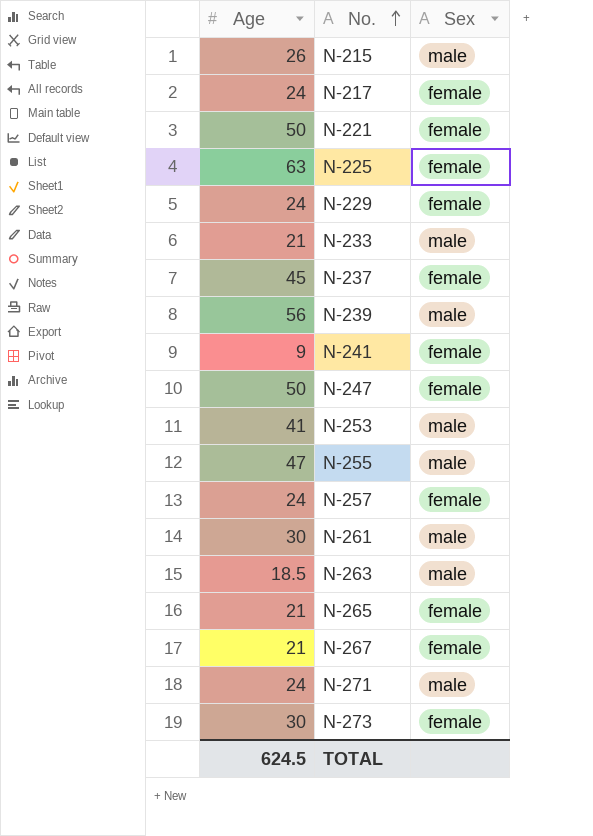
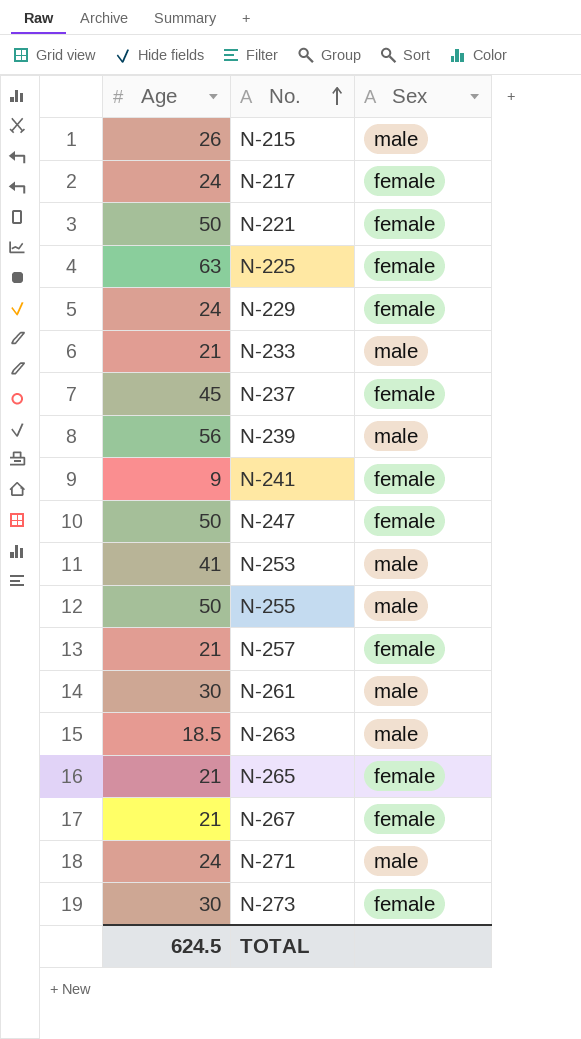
N-255 | Age: 47 -> 50
N-257 | Age: 24 -> 21

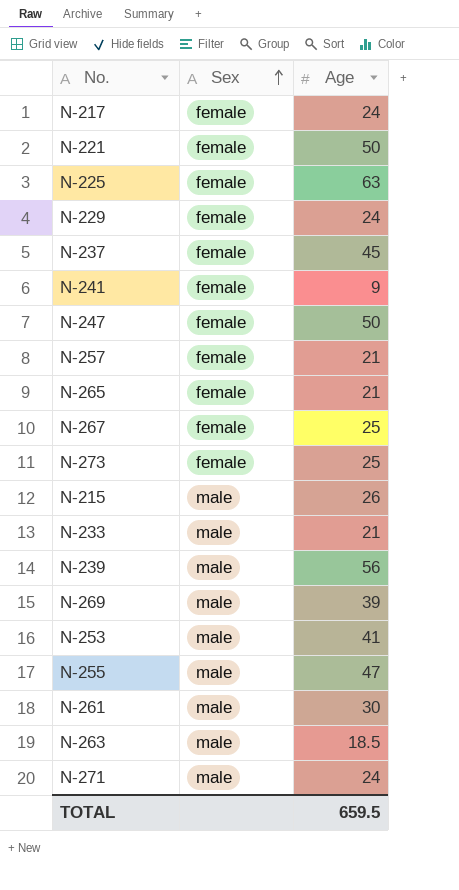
row order: No. ascending -> Sex ascending
column Age | position: 1 -> 3
N-267 | Age: 21 -> 25
N-273 | Age: 30 -> 25
row N-269: none -> male | 39
N-255 | Age: 50 -> 47
TOTAL | Age: 624.5 -> 659.5

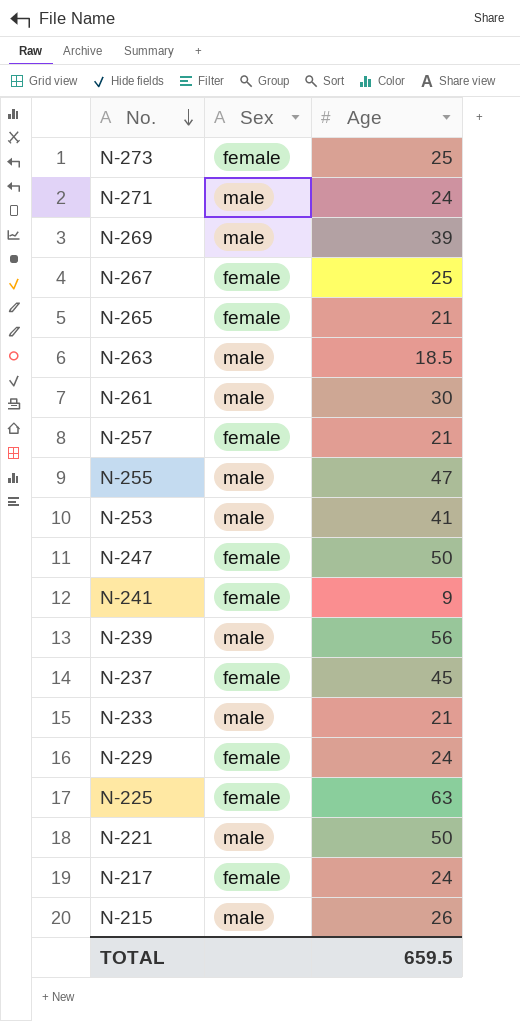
row order: Sex ascending -> No. descending
N-221 | Sex: female -> male

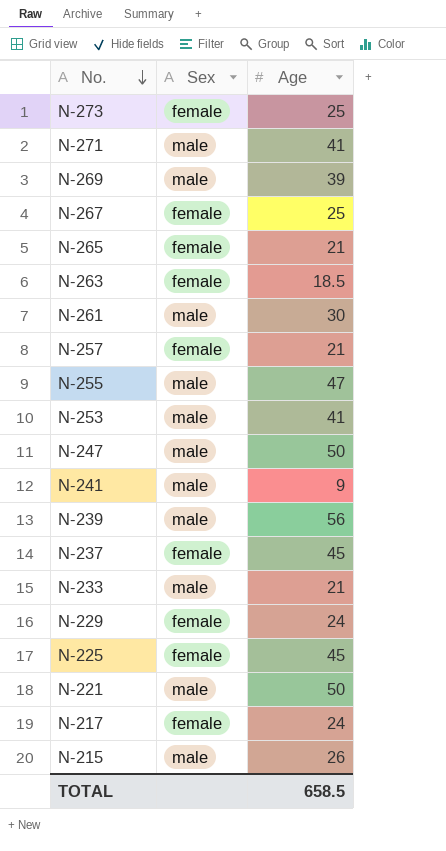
N-271 | Age: 24 -> 41
N-263 | Sex: male -> female
N-247 | Sex: female -> male
N-241 | Sex: female -> male
N-225 | Age: 63 -> 45
TOTAL | Age: 659.5 -> 658.5

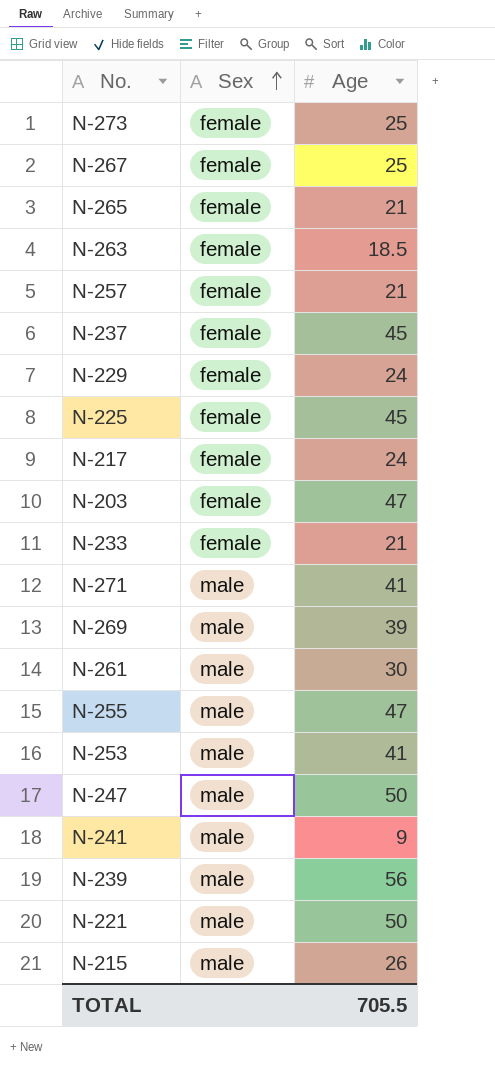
row order: No. descending -> Sex ascending
row N-203: none -> female | 47
N-233 | Sex: male -> female
TOTAL | Age: 658.5 -> 705.5

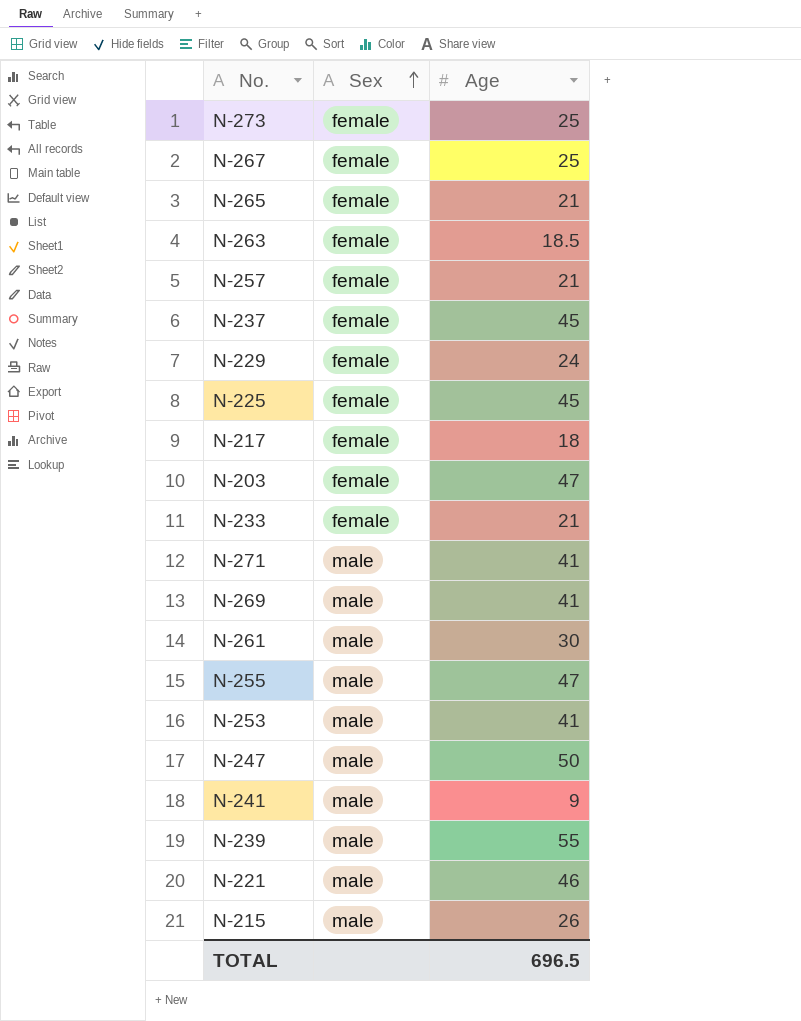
N-217 | Age: 24 -> 18
N-269 | Age: 39 -> 41
N-239 | Age: 56 -> 55
N-221 | Age: 50 -> 46
TOTAL | Age: 705.5 -> 696.5

